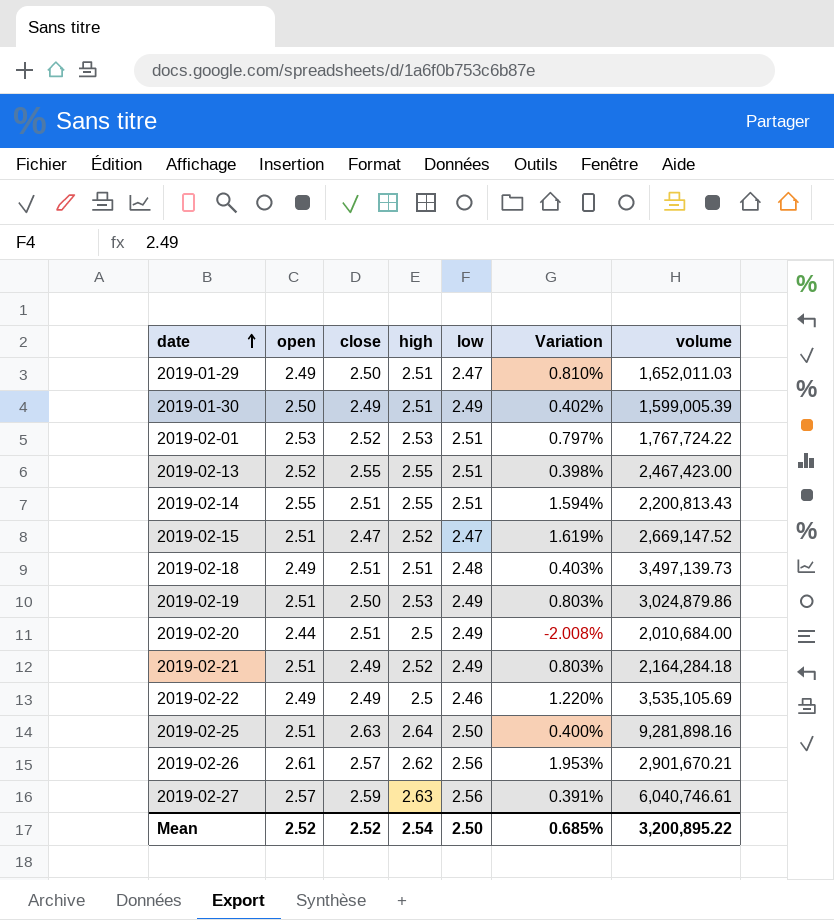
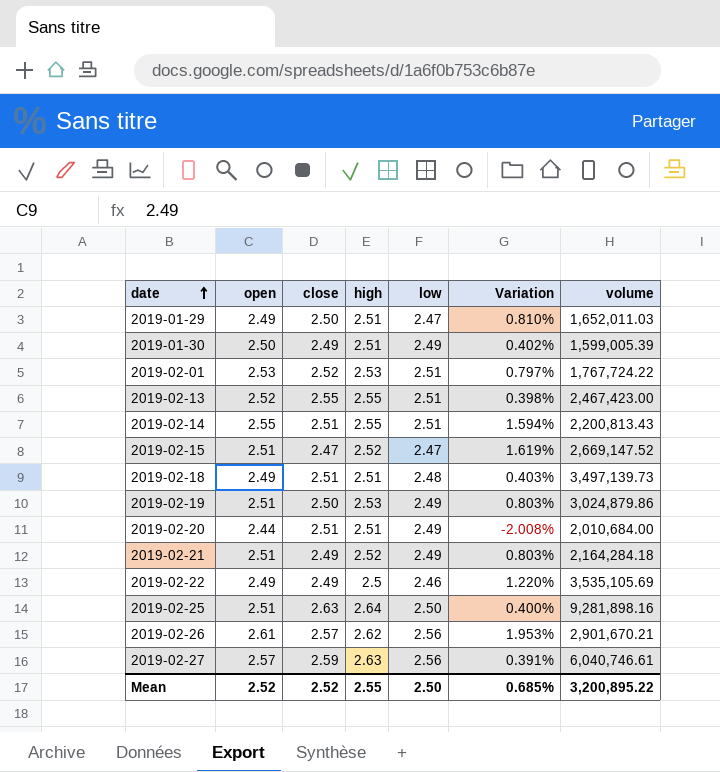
2019-02-20 | high: 2.5 -> 2.51
Mean | high: 2.54 -> 2.55

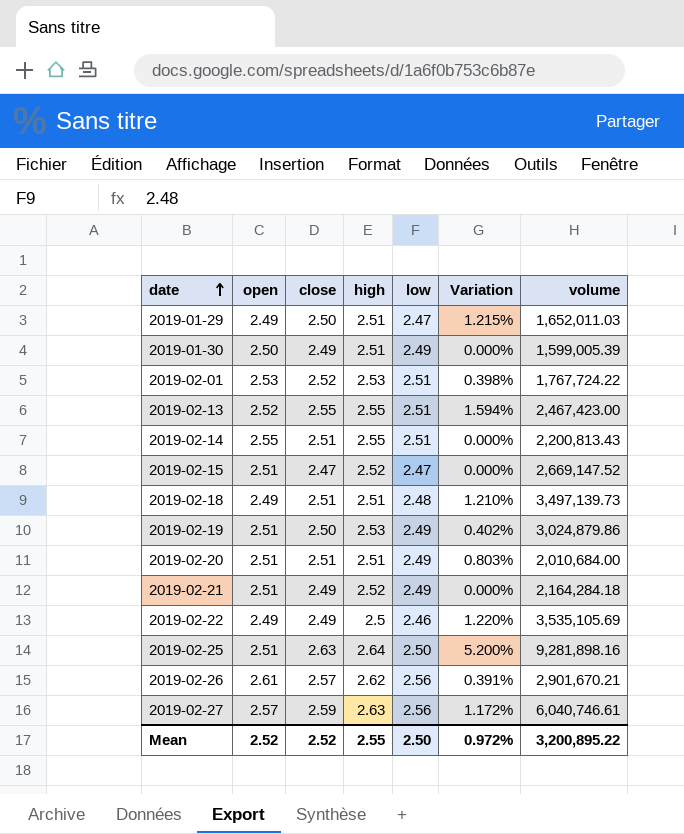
column Variation | formula: ([open] - [low]) / [low] -> ([close] - [low]) / [low]
2019-02-20 | open: 2.44 -> 2.51
Mean | Variation: 0.685% -> 0.972%

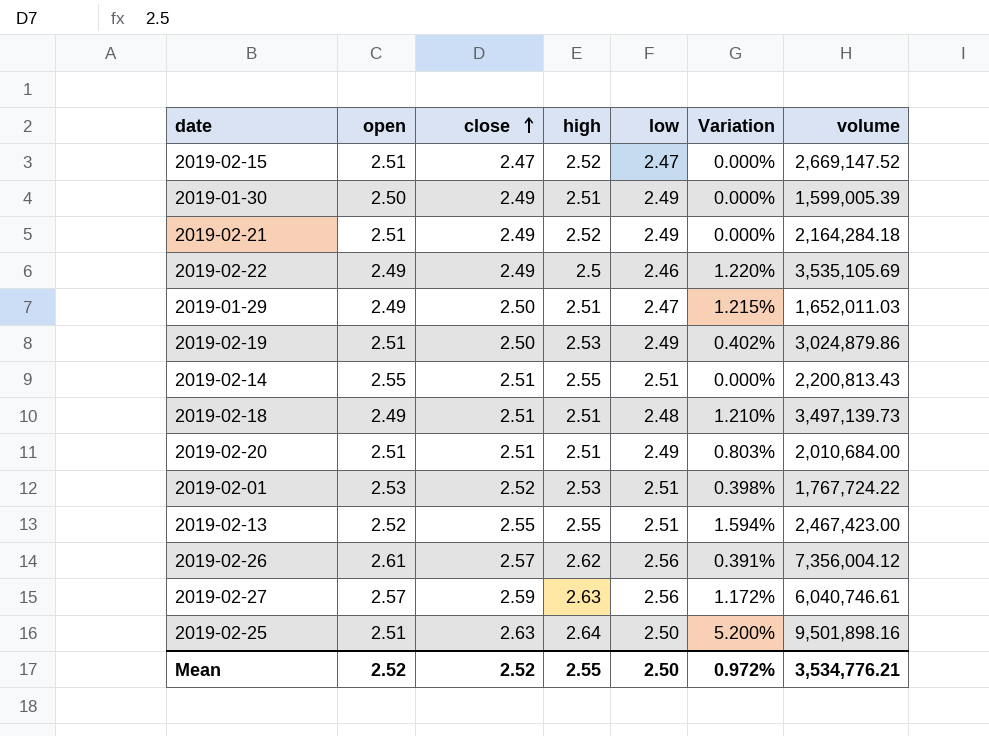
row order: date ascending -> close ascending
2019-02-26 | volume: 2,901,670.21 -> 7,356,004.12
2019-02-25 | volume: 9,281,898.16 -> 9,501,898.16
Mean | volume: 3,200,895.22 -> 3,534,776.21

